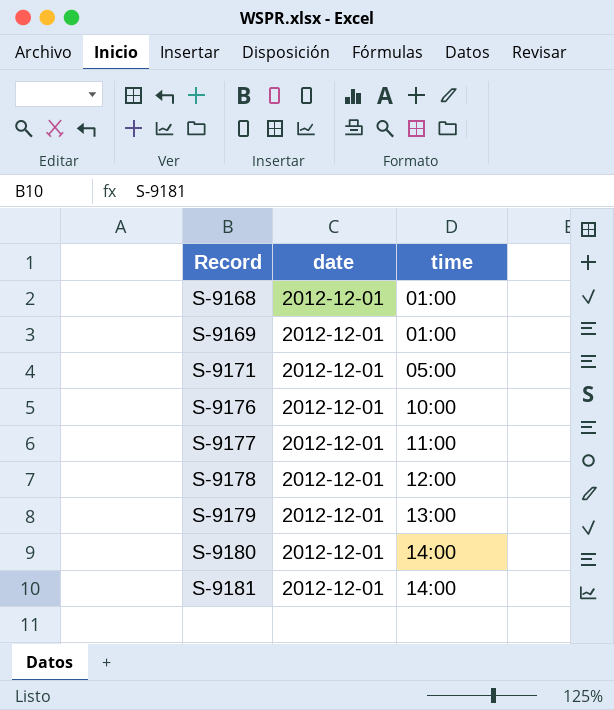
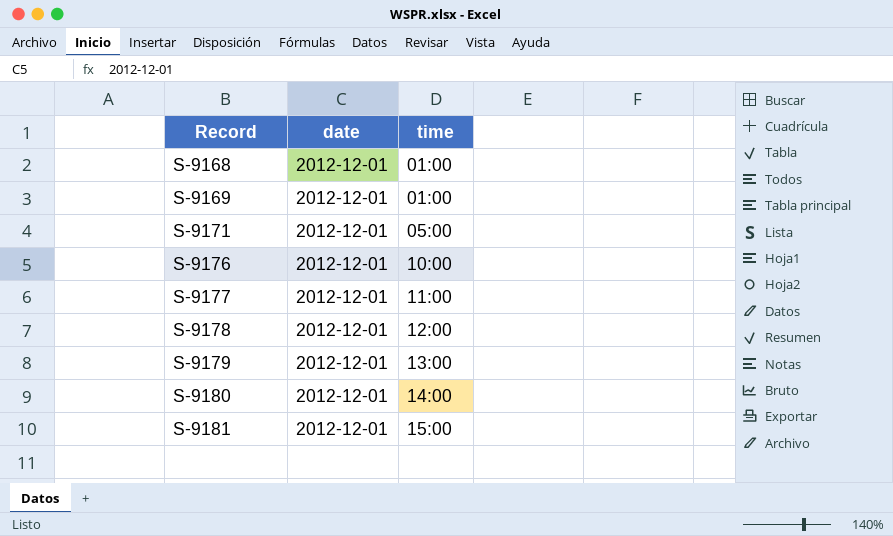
S-9181 | time: 14:00 -> 15:00

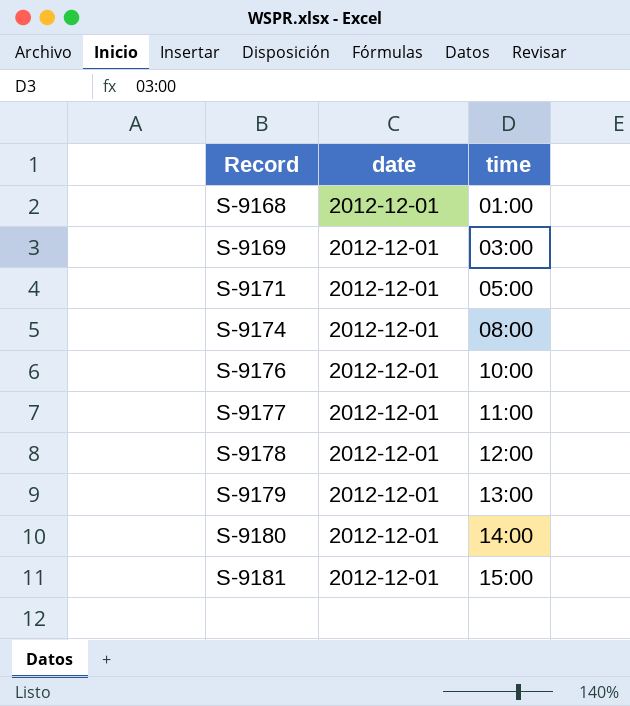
S-9169 | time: 01:00 -> 03:00
row S-9174: none -> 2012-12-01 | 08:00

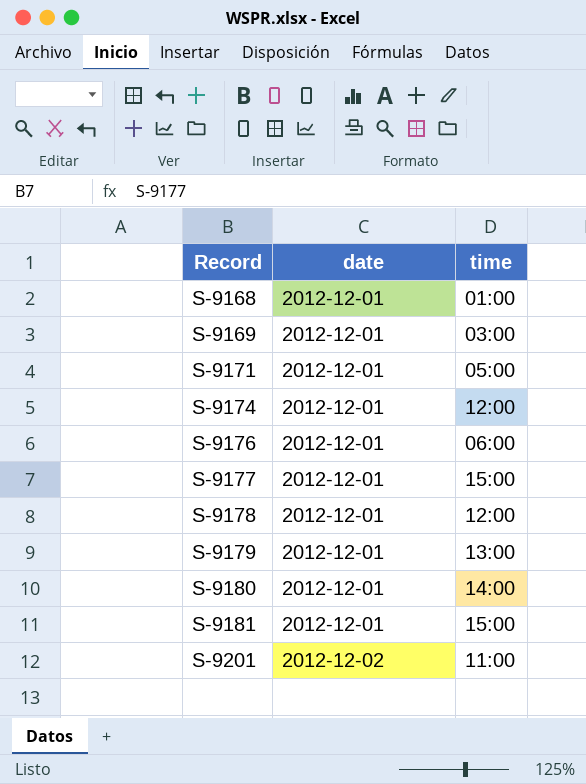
S-9174 | time: 08:00 -> 12:00
S-9176 | time: 10:00 -> 06:00
S-9177 | time: 11:00 -> 15:00
row S-9201: none -> 2012-12-02 | 11:00

